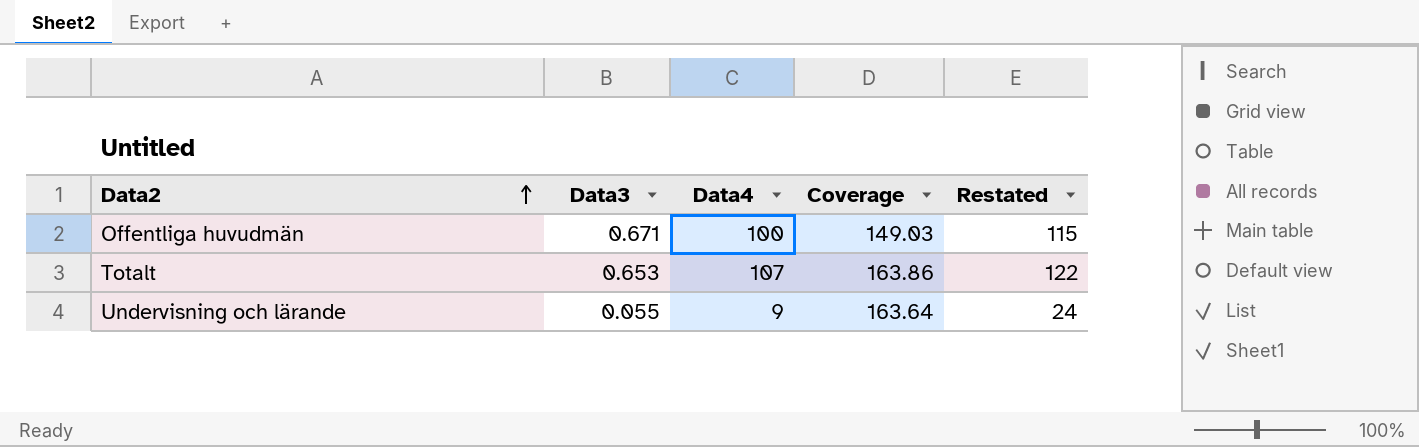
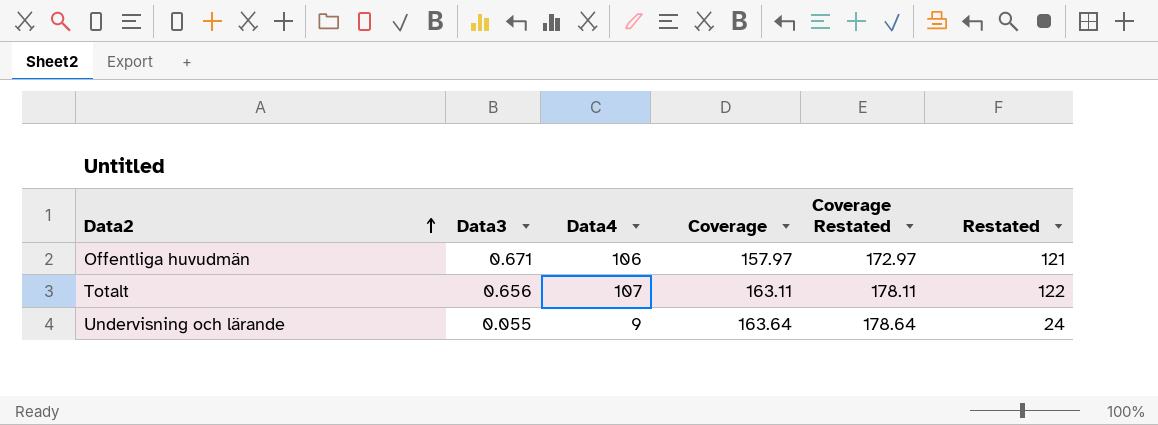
column Coverage Restated | formula: none -> [Coverage] + 15
Offentliga huvudmän | Data4: 100 -> 106
Offentliga huvudmän | Coverage: 149.03 -> 157.97
Offentliga huvudmän | Restated: 115 -> 121
Totalt | Data3: 0.653 -> 0.656
Totalt | Coverage: 163.86 -> 163.11

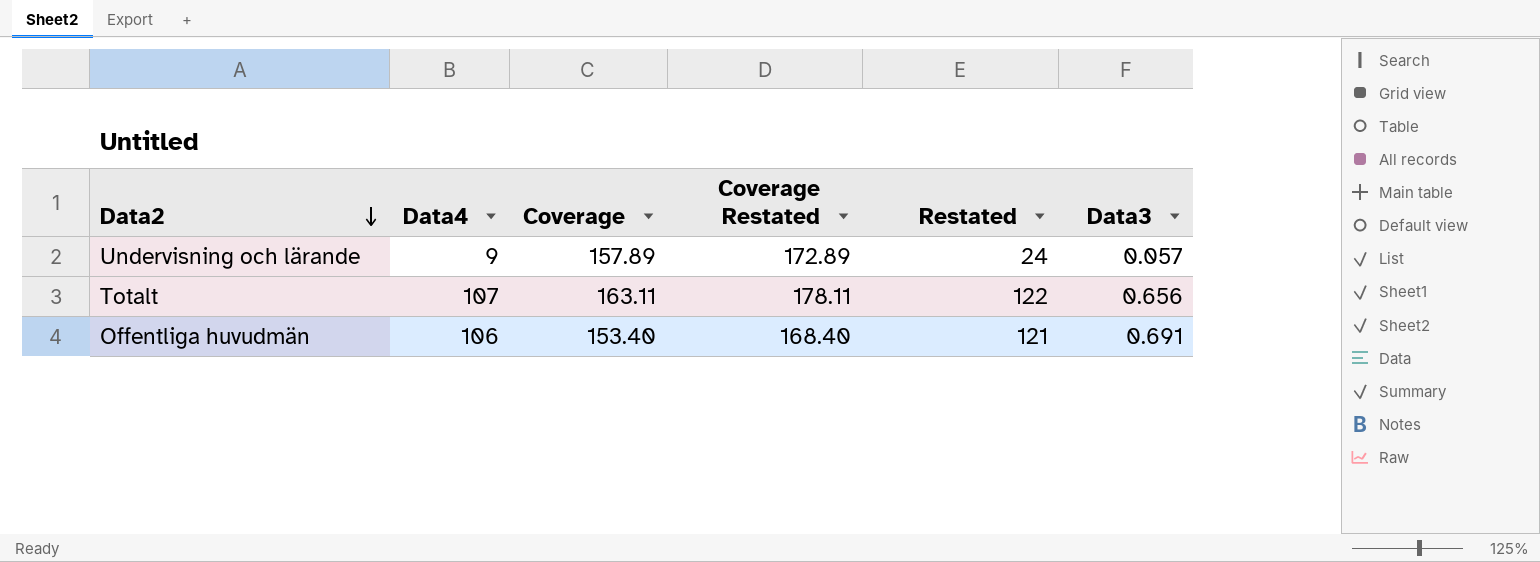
row order: Data2 ascending -> Data2 descending
column Data3 | position: 2 -> 6
Undervisning och lärande | Coverage: 163.64 -> 157.89
Undervisning och lärande | Coverage Restated: 178.64 -> 172.89
Undervisning och lärande | Data3: 0.055 -> 0.057
Offentliga huvudmän | Coverage: 157.97 -> 153.40
Offentliga huvudmän | Coverage Restated: 172.97 -> 168.40
Offentliga huvudmän | Data3: 0.671 -> 0.691

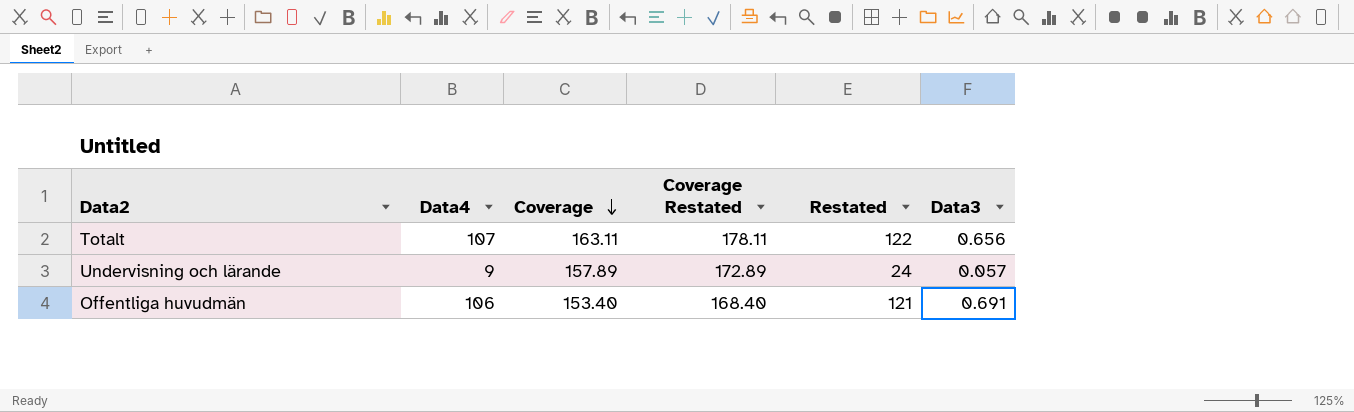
row order: Data2 descending -> Coverage descending

